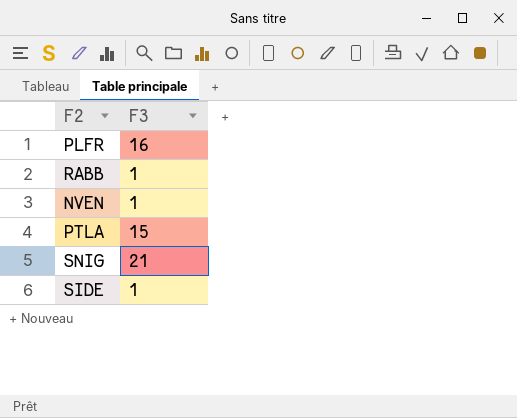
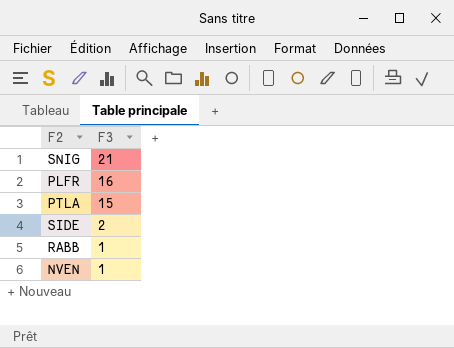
row order: none -> F3 descending
SIDE | F3: 1 -> 2

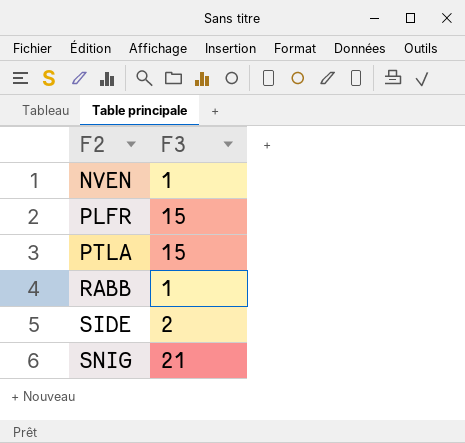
row order: F3 descending -> F2 ascending
PLFR | F3: 16 -> 15

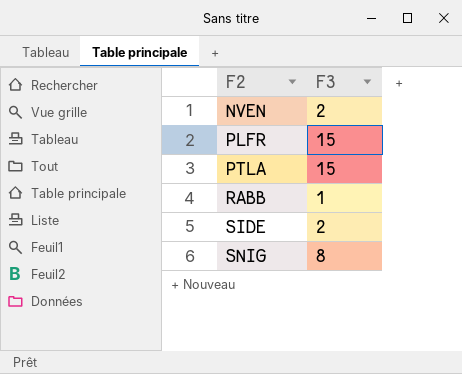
NVEN | F3: 1 -> 2
SNIG | F3: 21 -> 8

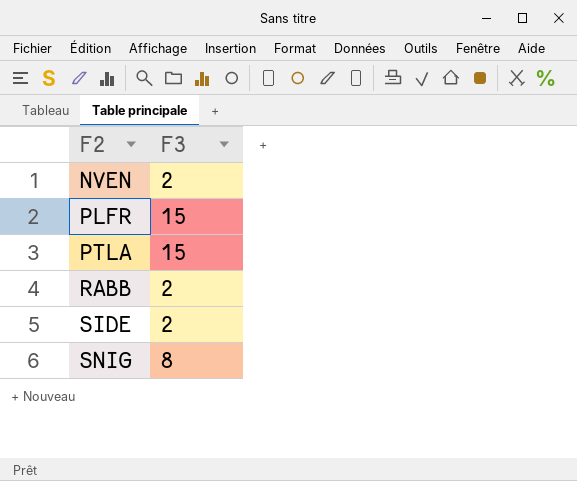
RABB | F3: 1 -> 2

